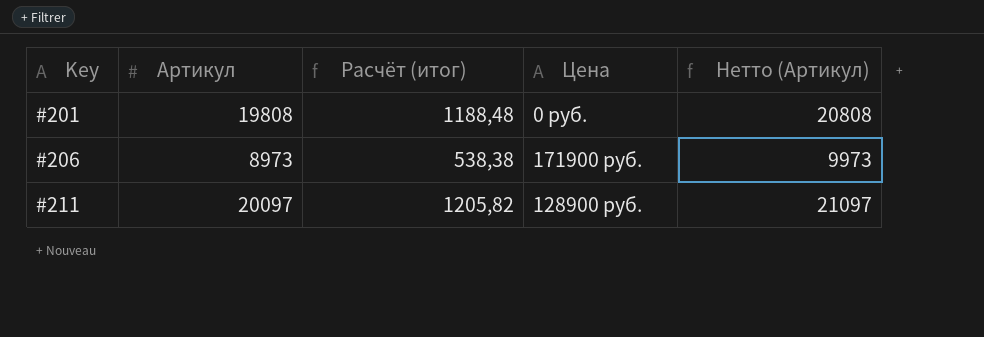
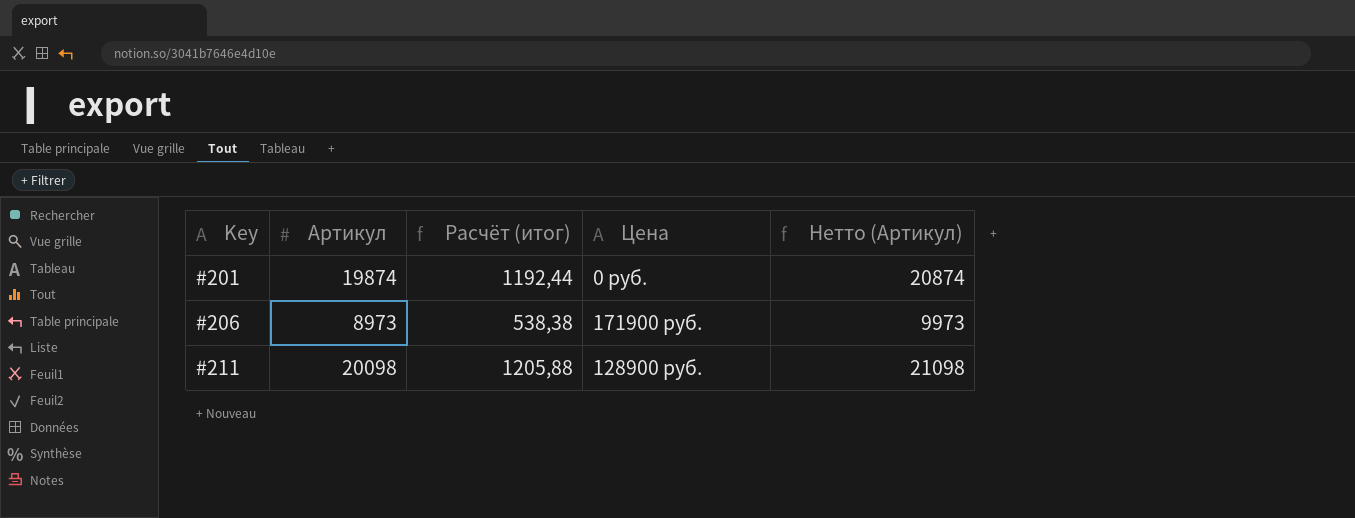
#201 | Артикул: 19808 -> 19874
#201 | Расчёт (итог): 1188,48 -> 1192,44
#201 | Нетто (Артикул): 20808 -> 20874
#211 | Артикул: 20097 -> 20098
#211 | Расчёт (итог): 1205,82 -> 1205,88
#211 | Нетто (Артикул): 21097 -> 21098

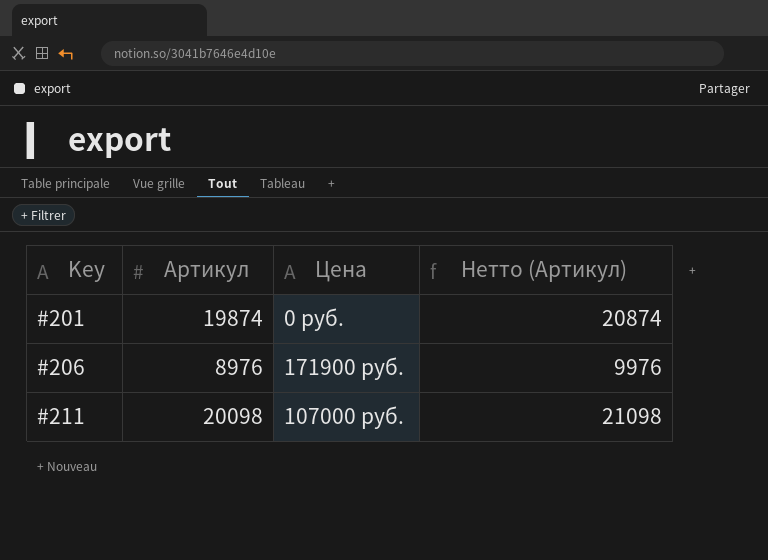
column Расчёт (итог) | formula: [Артикул] * 0,06 -> none
#206 | Артикул: 8973 -> 8976
#206 | Нетто (Артикул): 9973 -> 9976
#211 | Цена: 128900 руб. -> 107000 руб.

